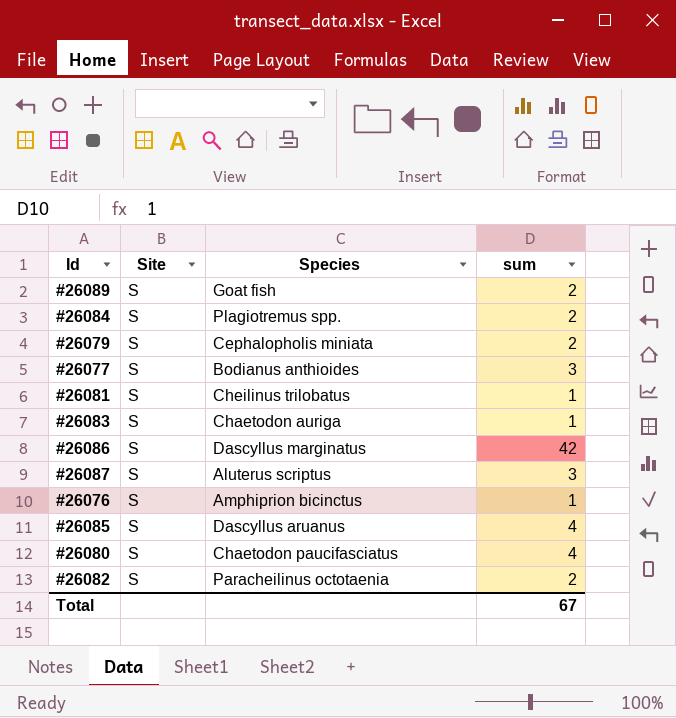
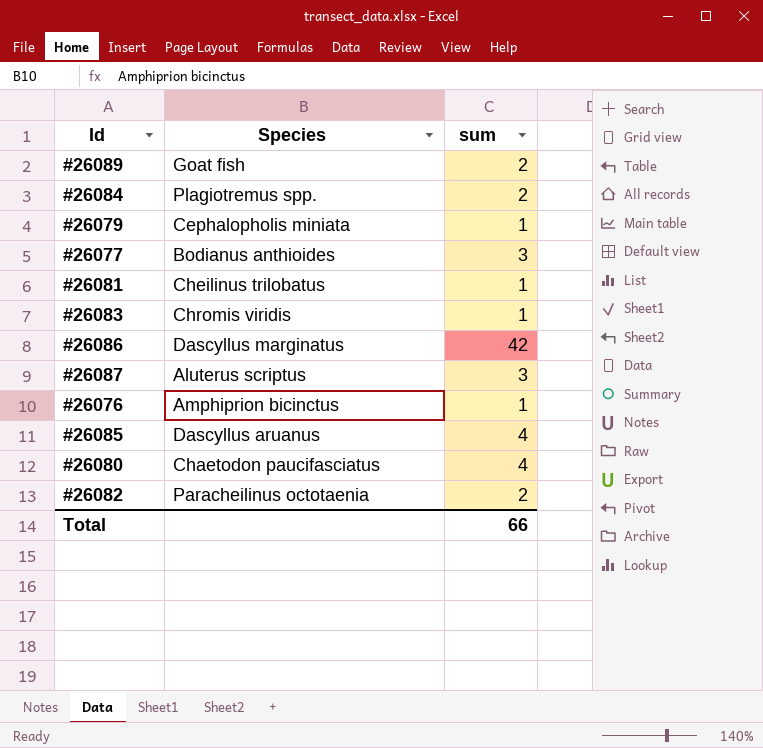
column Site | position: 2 -> none
#26079 | sum: 2 -> 1
#26083 | Species: Chaetodon auriga -> Chromis viridis
Total | sum: 67 -> 66

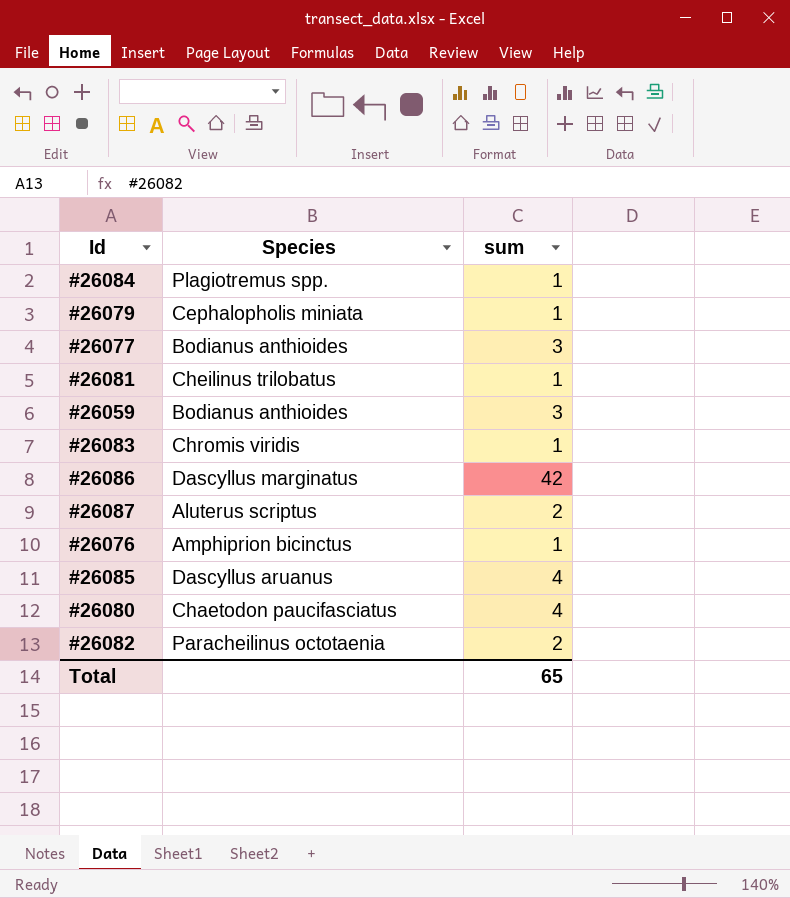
row #26089: Goat fish | 2 -> none
#26084 | sum: 2 -> 1
row #26059: none -> Bodianus anthioides | 3
#26087 | sum: 3 -> 2
Total | sum: 66 -> 65

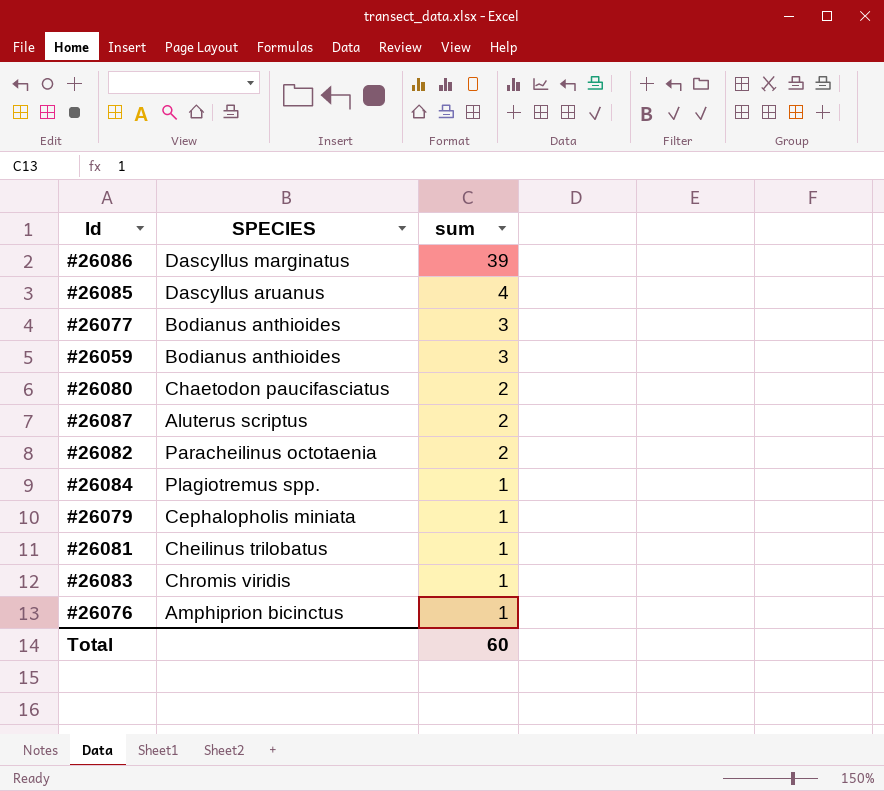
row order: none -> sum descending
column name: Species -> SPECIES
#26086 | sum: 42 -> 39
#26080 | sum: 4 -> 2
Total | sum: 65 -> 60

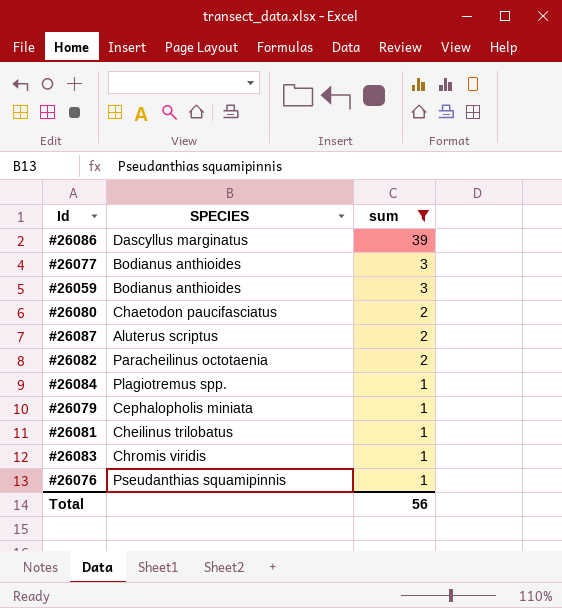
filter: none -> sum != 4
#26076 | SPECIES: Amphiprion bicinctus -> Pseudanthias squamipinnis
Total | sum: 60 -> 56

